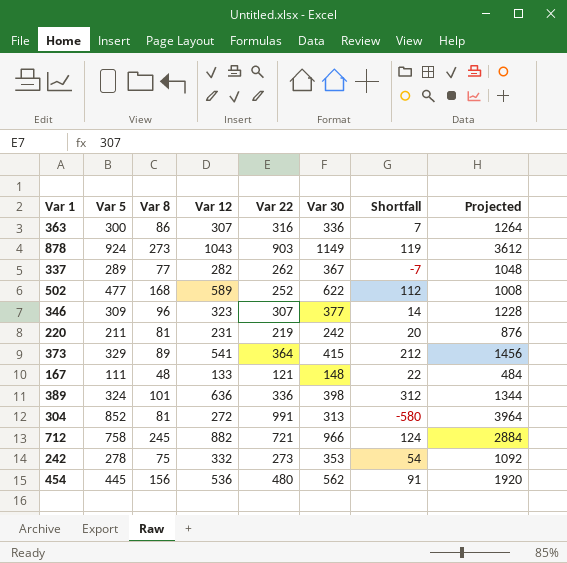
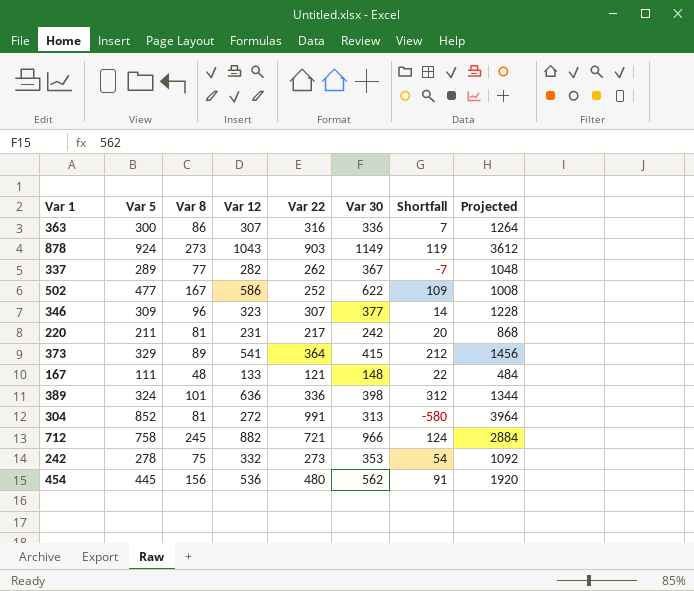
502 | Var 8: 168 -> 167
502 | Var 12: 589 -> 586
502 | Shortfall: 112 -> 109
220 | Var 22: 219 -> 217
220 | Projected: 876 -> 868

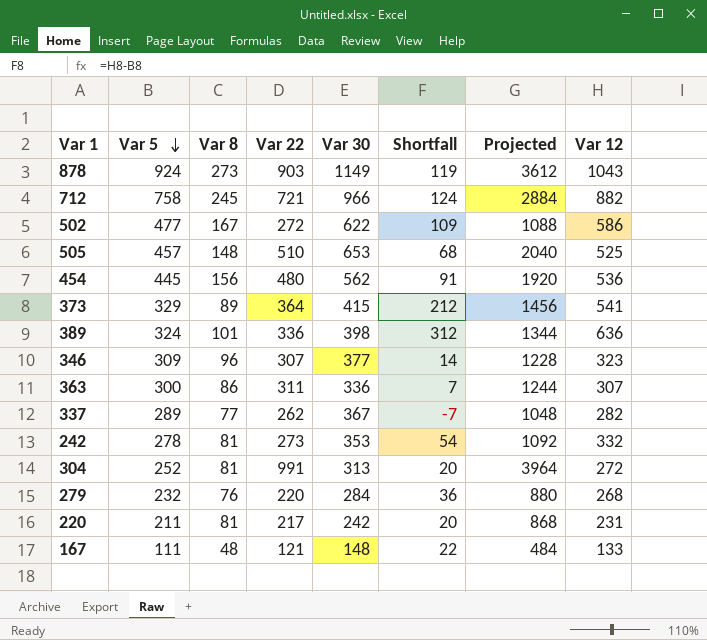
row order: none -> Var 5 descending
column Var 12 | position: 4 -> 8
502 | Var 22: 252 -> 272
502 | Projected: 1008 -> 1088
row 505: none -> 457 | 148 | 510 | 653 | 68 | 2040 | 525
363 | Var 22: 316 -> 311
363 | Projected: 1264 -> 1244
242 | Var 8: 75 -> 81
304 | Var 5: 852 -> 252
304 | Shortfall: -580 -> 20
row 279: none -> 232 | 76 | 220 | 284 | 36 | 880 | 268

